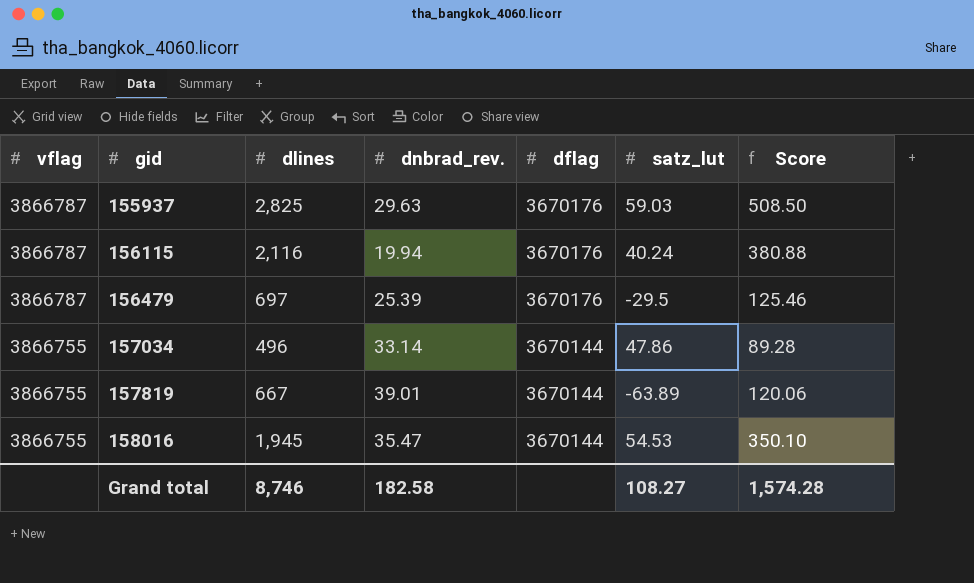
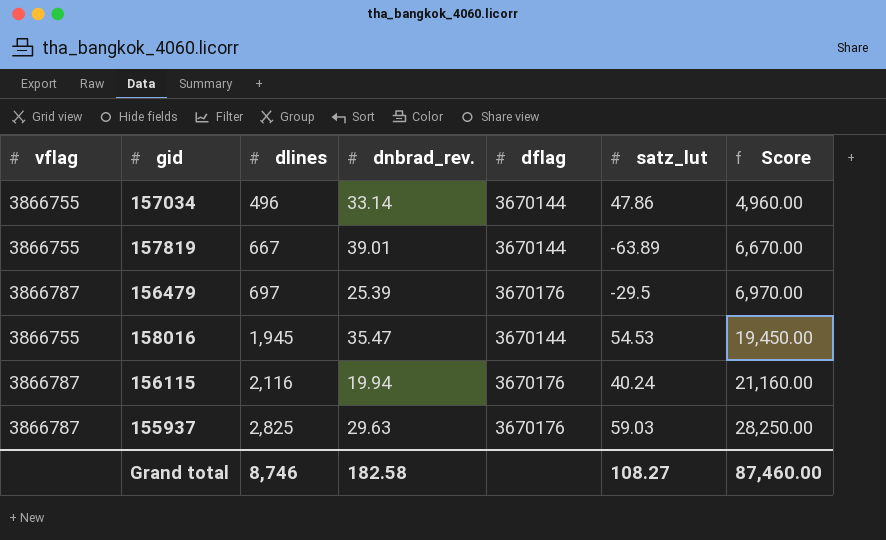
row order: vflag descending -> dlines ascending
column Score | formula: [dlines] * 0.18 -> [dlines] * 10
Grand total | Score: 1,574.28 -> 87,460.00

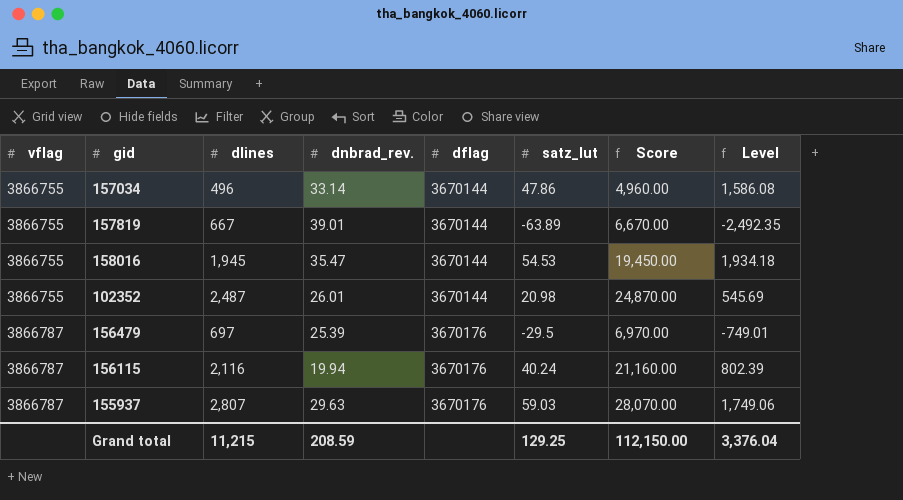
row order: dlines ascending -> vflag ascending
column Level | formula: none -> [dnbrad_rev.] * [satz_lut]
row 102352: none -> 3866755 | 2,487 | 26.01 | 3670144 | 20.98 | 24,870.00 | 545.69
155937 | dlines: 2,825 -> 2,807
155937 | Score: 28,250.00 -> 28,070.00
Grand total | dlines: 8,746 -> 11,215
Grand total | dnbrad_rev.: 182.58 -> 208.59
Grand total | satz_lut: 108.27 -> 129.25
Grand total | Score: 87,460.00 -> 112,150.00

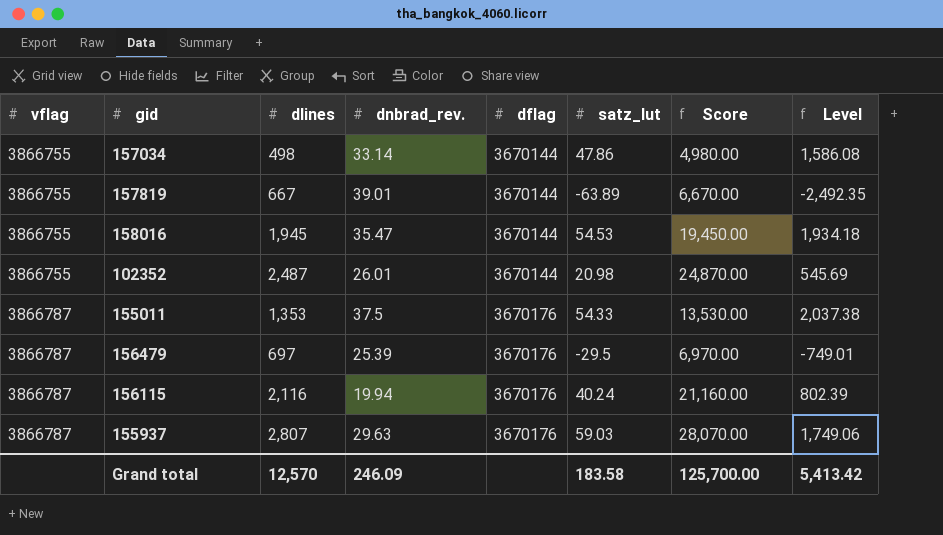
157034 | dlines: 496 -> 498
157034 | Score: 4,960.00 -> 4,980.00
row 155011: none -> 3866787 | 1,353 | 37.5 | 3670176 | 54.33 | 13,530.00 | 2,037.38
Grand total | dlines: 11,215 -> 12,570
Grand total | dnbrad_rev.: 208.59 -> 246.09
Grand total | satz_lut: 129.25 -> 183.58
Grand total | Score: 112,150.00 -> 125,700.00
Grand total | Level: 3,376.04 -> 5,413.42

